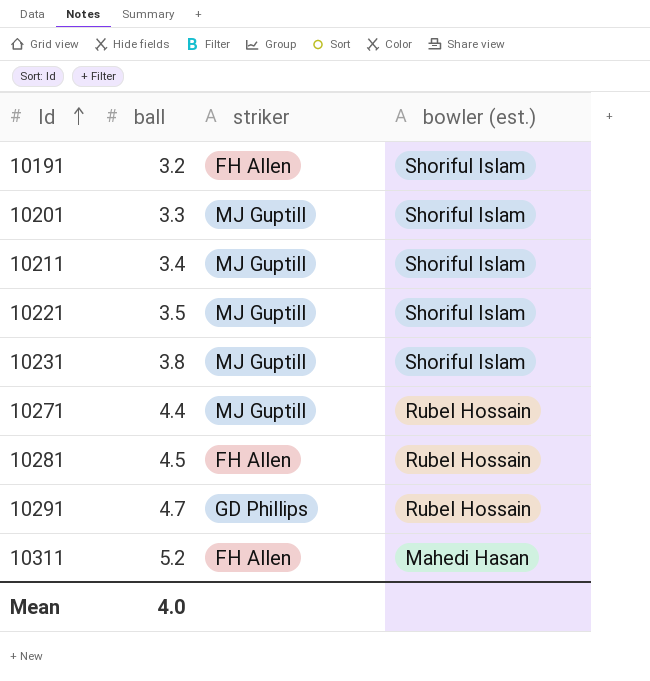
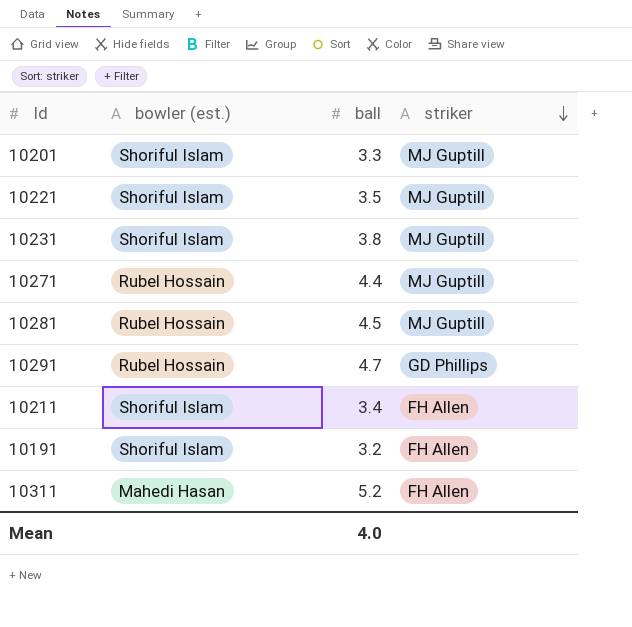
row order: Id ascending -> striker descending
column bowler (est.) | position: 4 -> 2
10281 | striker: FH Allen -> MJ Guptill
10211 | striker: MJ Guptill -> FH Allen

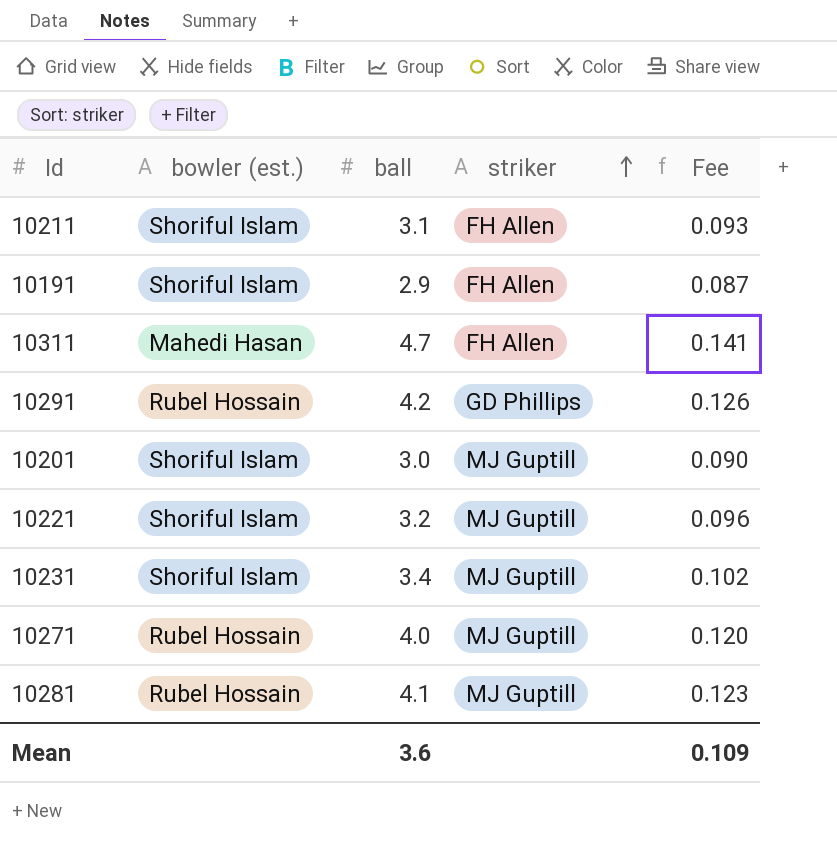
row order: striker descending -> striker ascending
column Fee | formula: none -> [ball] * 0.03
10211 | ball: 3.4 -> 3.1
10191 | ball: 3.2 -> 2.9
10311 | ball: 5.2 -> 4.7
10291 | ball: 4.7 -> 4.2
10201 | ball: 3.3 -> 3.0
10221 | ball: 3.5 -> 3.2
10231 | ball: 3.8 -> 3.4
10271 | ball: 4.4 -> 4.0
10281 | ball: 4.5 -> 4.1
Mean | ball: 4.0 -> 3.6

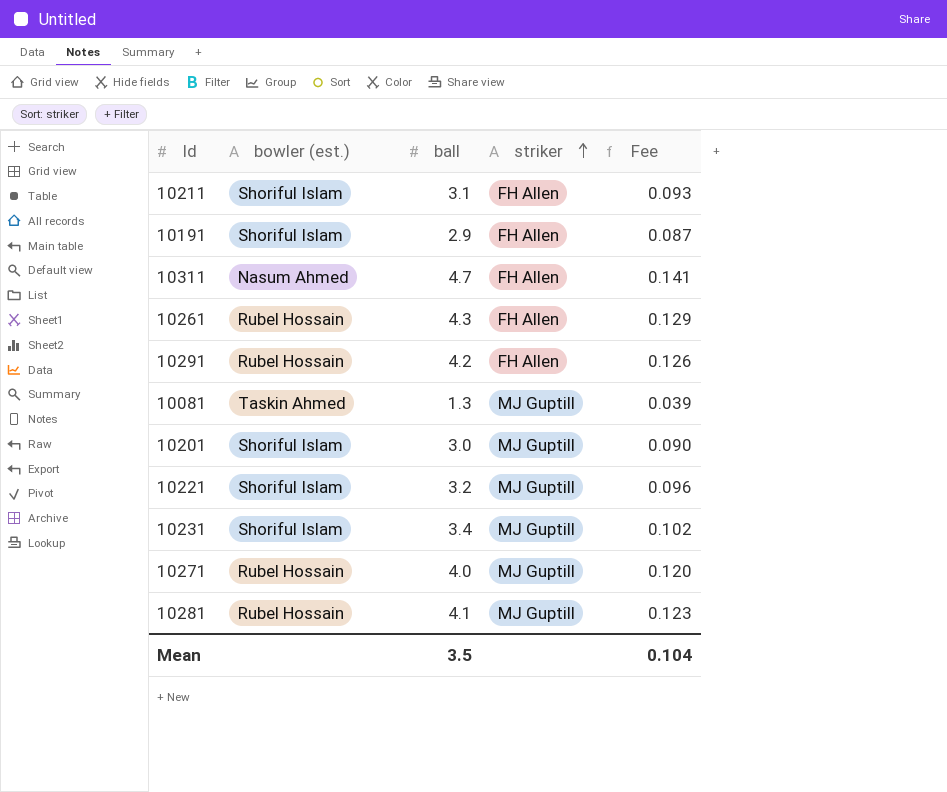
10311 | bowler (est.): Mahedi Hasan -> Nasum Ahmed
row 10261: none -> Rubel Hossain | 4.3 | FH Allen | 0.129
10291 | striker: GD Phillips -> FH Allen
row 10081: none -> Taskin Ahmed | 1.3 | MJ Guptill | 0.039
Mean | ball: 3.6 -> 3.5
Mean | Fee: 0.109 -> 0.104

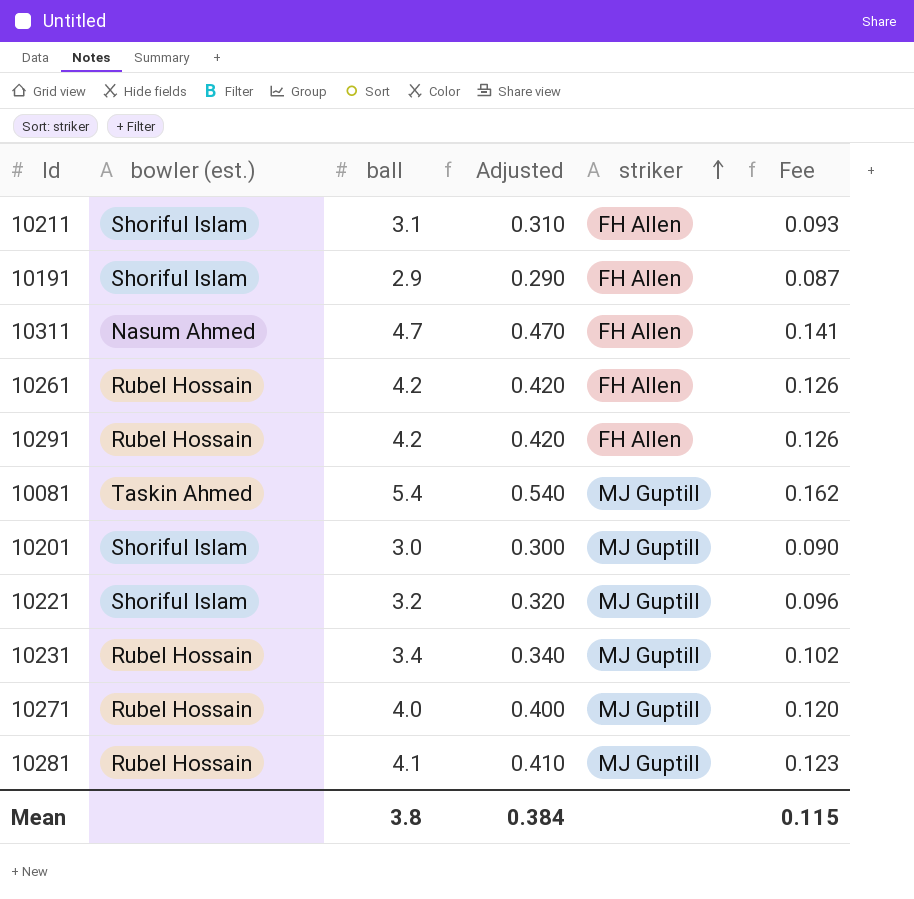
column Adjusted | formula: none -> [ball] * 0.1
10261 | ball: 4.3 -> 4.2
10261 | Fee: 0.129 -> 0.126
10081 | ball: 1.3 -> 5.4
10081 | Fee: 0.039 -> 0.162
10231 | bowler (est.): Shoriful Islam -> Rubel Hossain
Mean | ball: 3.5 -> 3.8
Mean | Fee: 0.104 -> 0.115

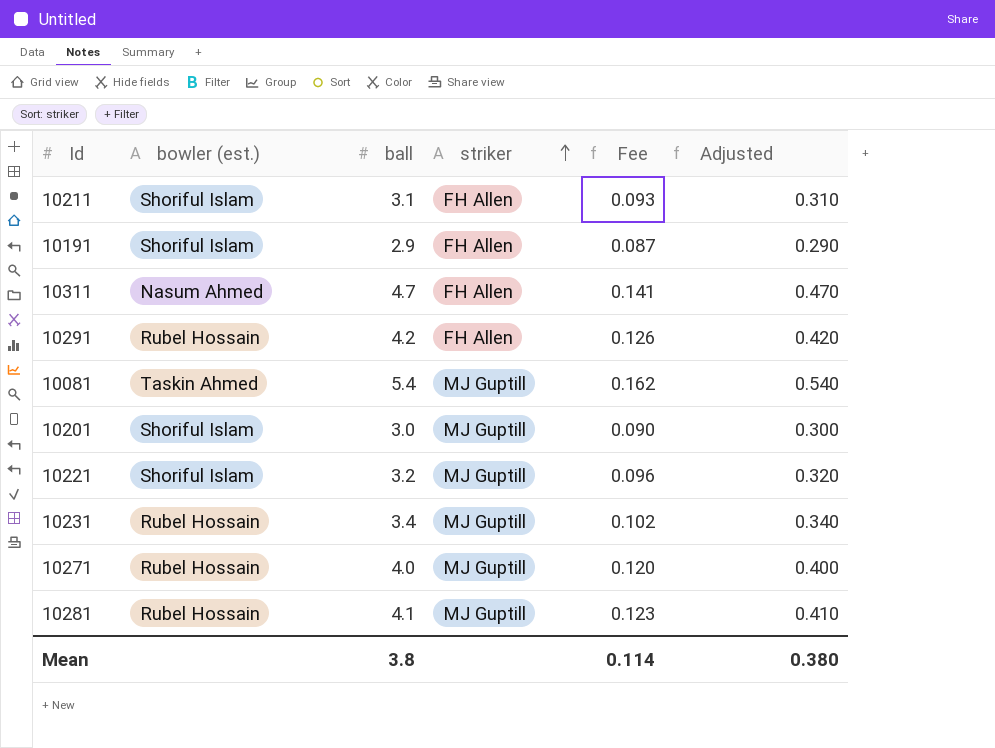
column Adjusted | position: 4 -> 6
row 10261: Rubel Hossain | 4.2 | 0.420 | FH Allen | 0.126 -> none
Mean | Fee: 0.115 -> 0.114
Mean | Adjusted: 0.384 -> 0.380

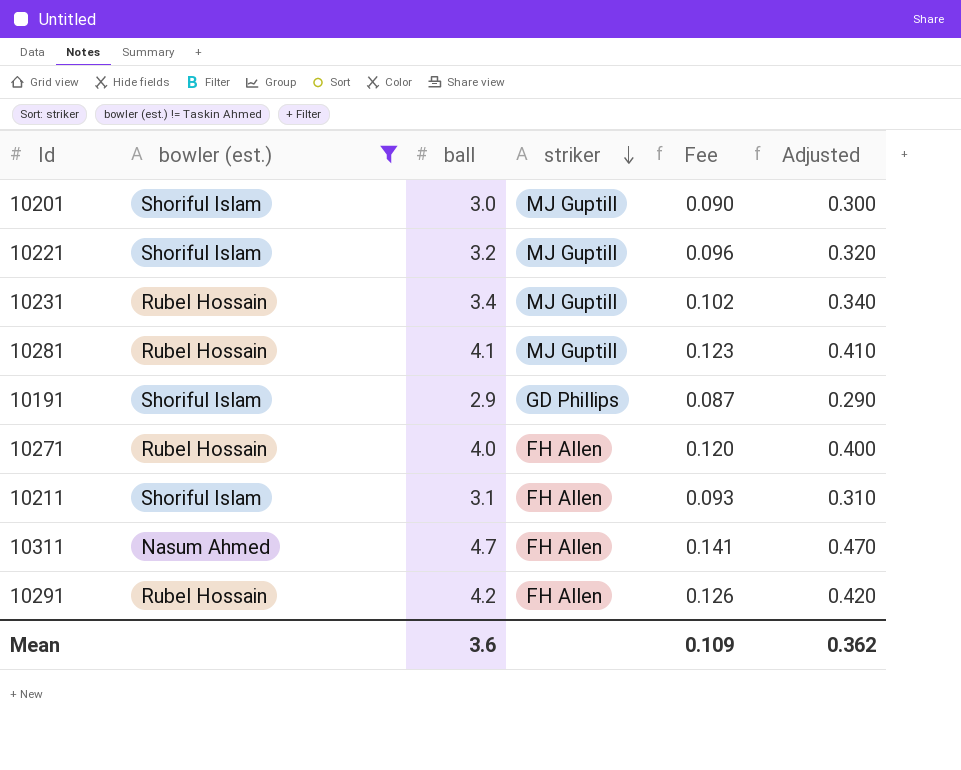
filter: none -> bowler (est.) != Taskin Ahmed
row order: striker ascending -> striker descending
10191 | striker: FH Allen -> GD Phillips
10271 | striker: MJ Guptill -> FH Allen
Mean | ball: 3.8 -> 3.6
Mean | Fee: 0.114 -> 0.109
Mean | Adjusted: 0.380 -> 0.362

